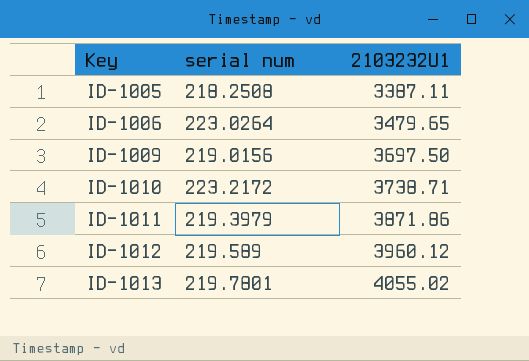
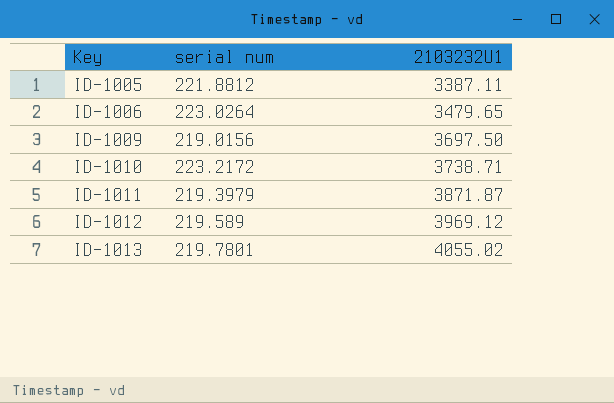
ID-1005 | serial num: 218.2508 -> 221.8812
ID-1011 | 2103232U1: 3871.86 -> 3871.87
ID-1012 | 2103232U1: 3960.12 -> 3969.12

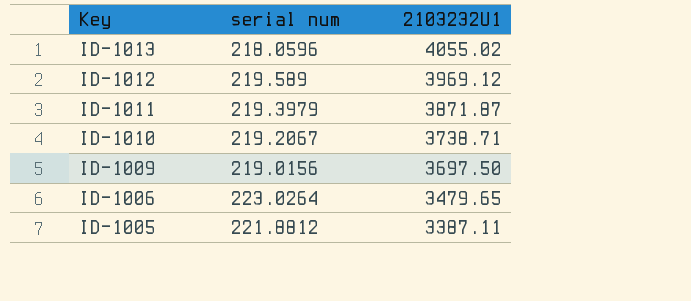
row order: Key ascending -> Key descending
ID-1013 | serial num: 219.7801 -> 218.0596
ID-1010 | serial num: 223.2172 -> 219.2067

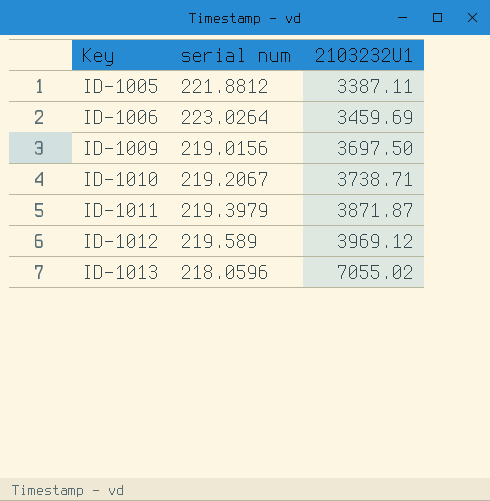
row order: Key descending -> Key ascending
ID-1006 | 2103232U1: 3479.65 -> 3459.69
ID-1013 | 2103232U1: 4055.02 -> 7055.02

